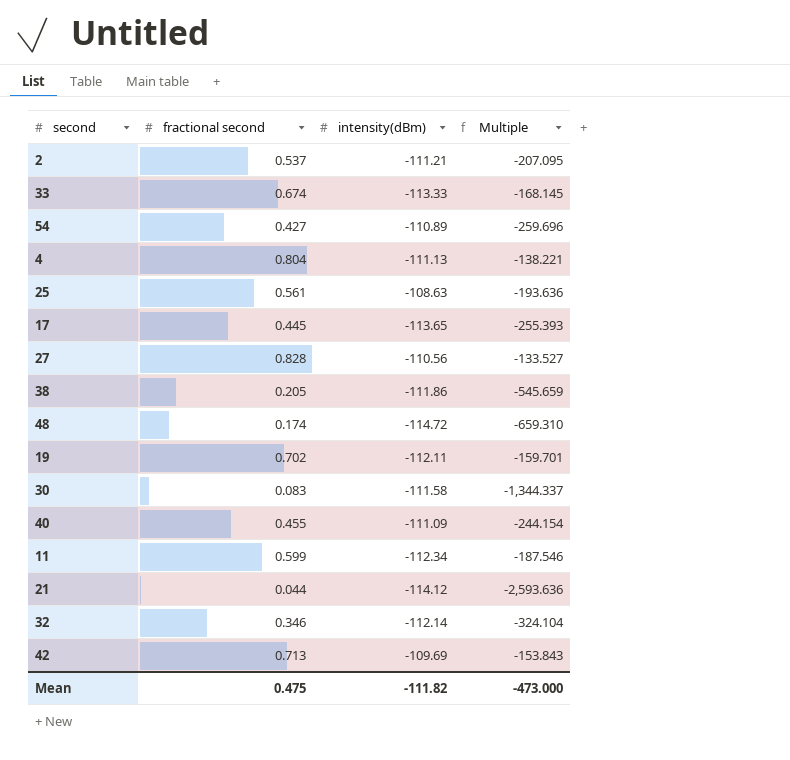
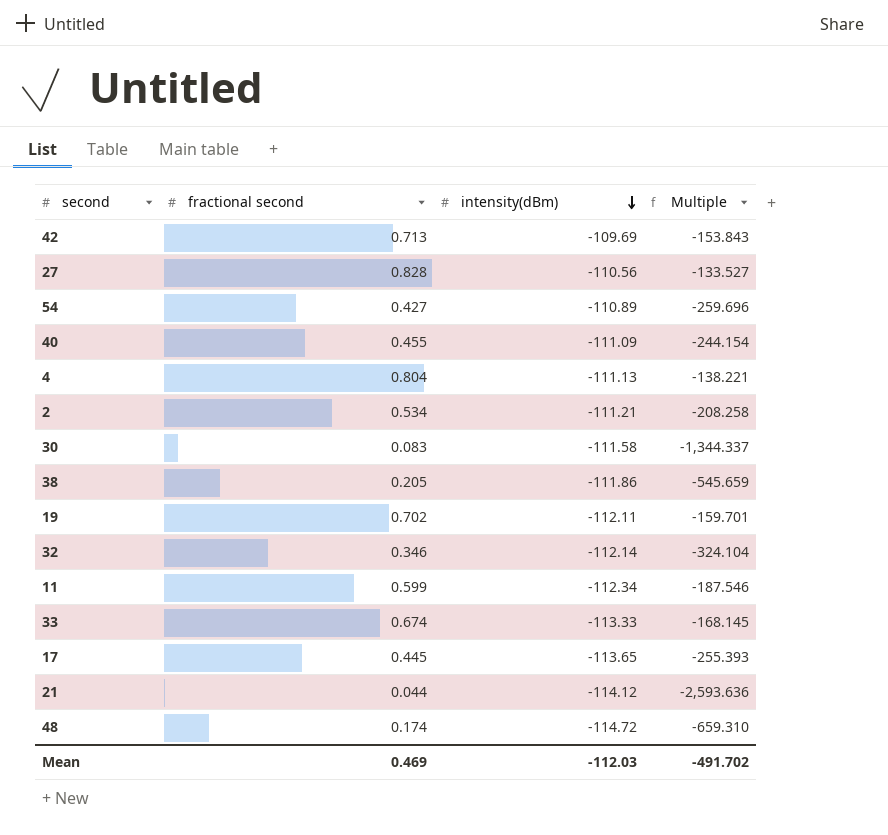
row order: none -> intensity(dBm) descending
row 25: 0.561 | -108.63 | -193.636 -> none
2 | fractional second: 0.537 -> 0.534
2 | Multiple: -207.095 -> -208.258
Mean | fractional second: 0.475 -> 0.469
Mean | intensity(dBm): -111.82 -> -112.03
Mean | Multiple: -473.000 -> -491.702

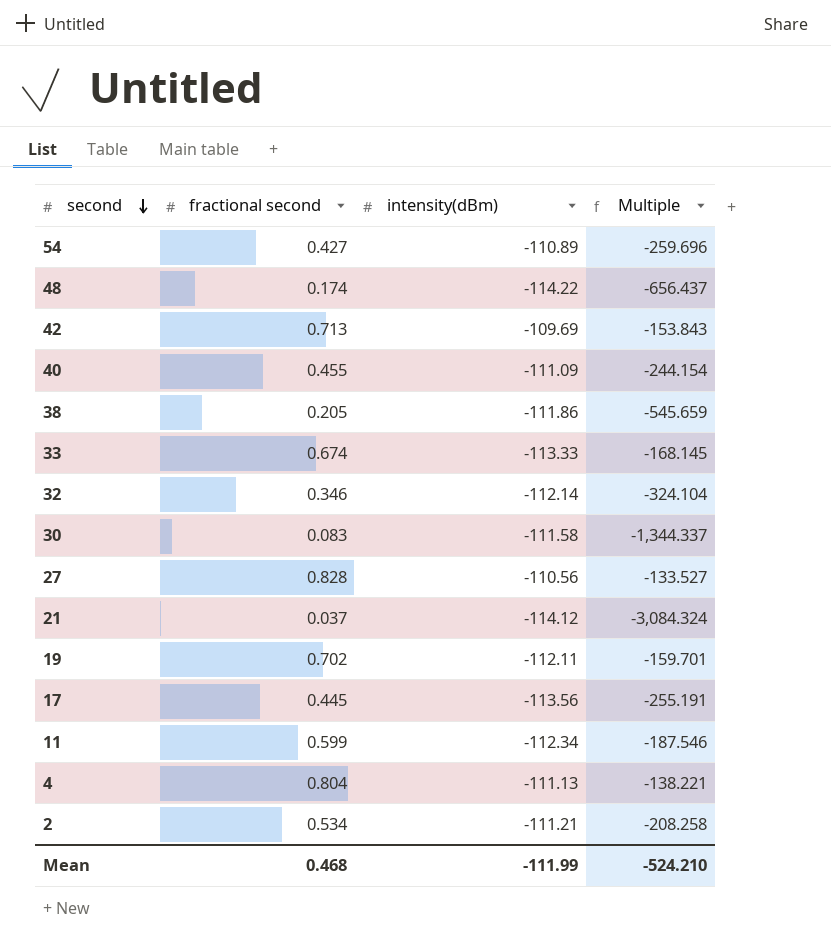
row order: intensity(dBm) descending -> second descending
48 | intensity(dBm): -114.72 -> -114.22
48 | Multiple: -659.310 -> -656.437
21 | fractional second: 0.044 -> 0.037
21 | Multiple: -2,593.636 -> -3,084.324
17 | intensity(dBm): -113.65 -> -113.56
17 | Multiple: -255.393 -> -255.191
Mean | fractional second: 0.469 -> 0.468
Mean | intensity(dBm): -112.03 -> -111.99
Mean | Multiple: -491.702 -> -524.210

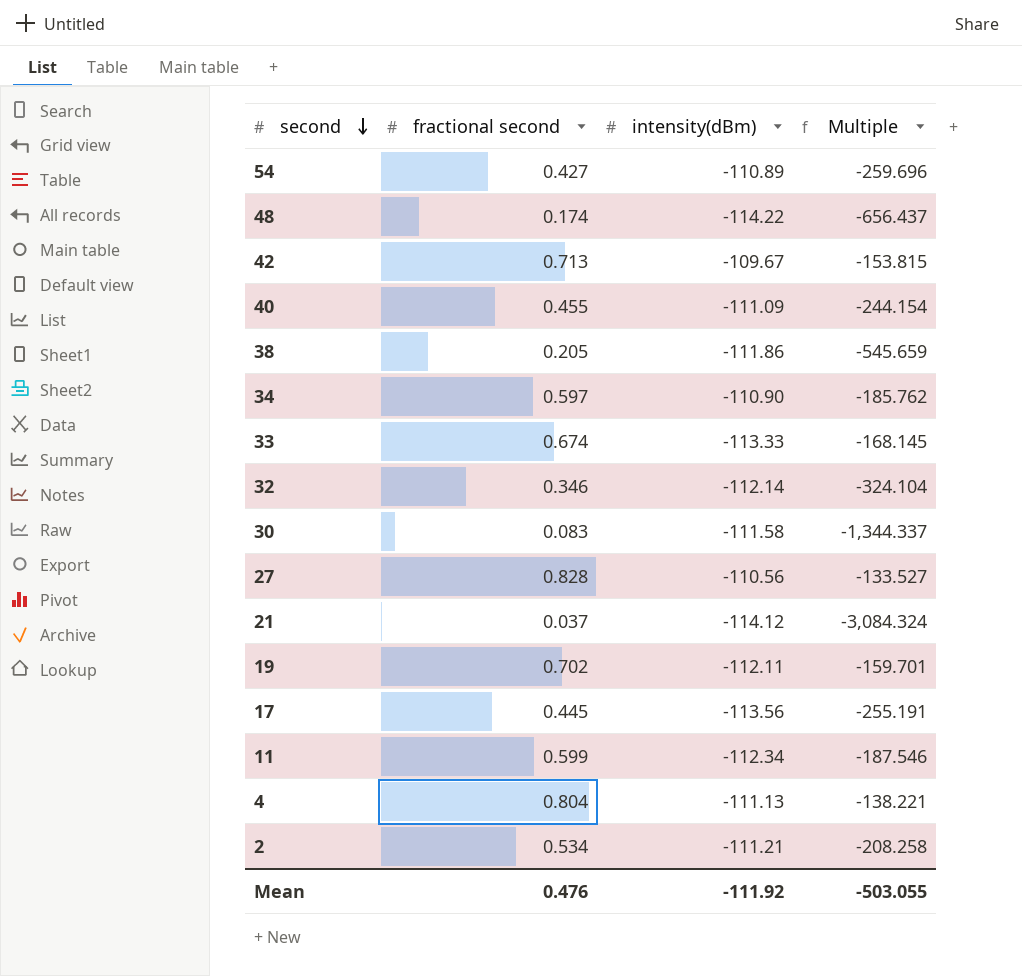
42 | intensity(dBm): -109.69 -> -109.67
42 | Multiple: -153.843 -> -153.815
row 34: none -> 0.597 | -110.90 | -185.762
Mean | fractional second: 0.468 -> 0.476
Mean | intensity(dBm): -111.99 -> -111.92
Mean | Multiple: -524.210 -> -503.055

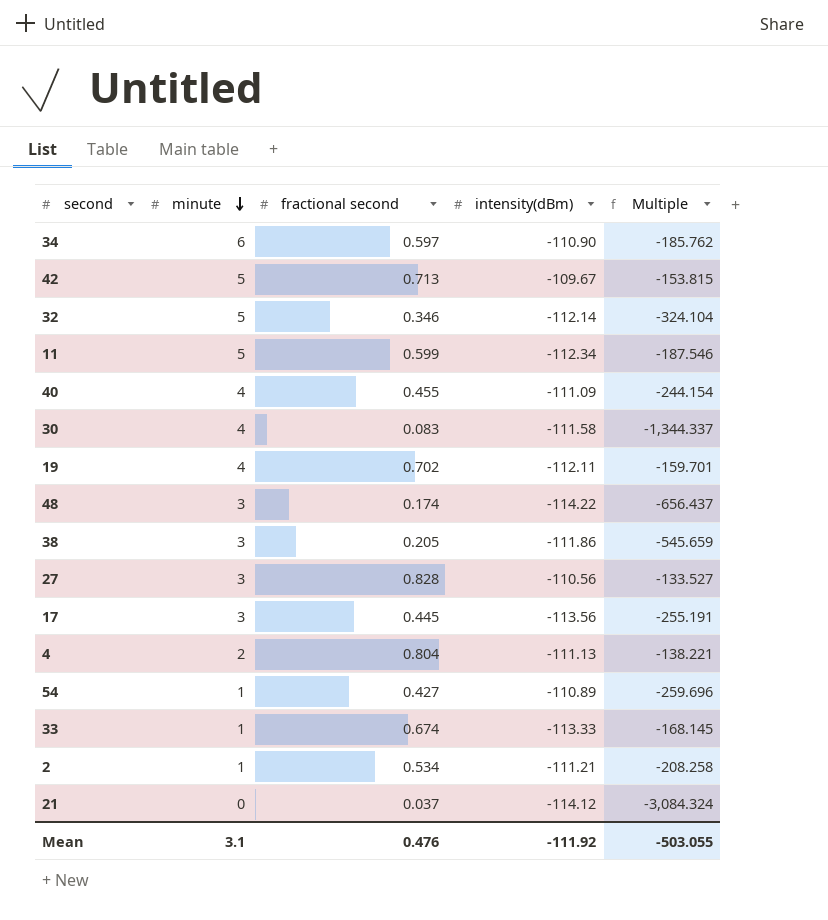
row order: second descending -> minute descending
column minute | position: none -> 2

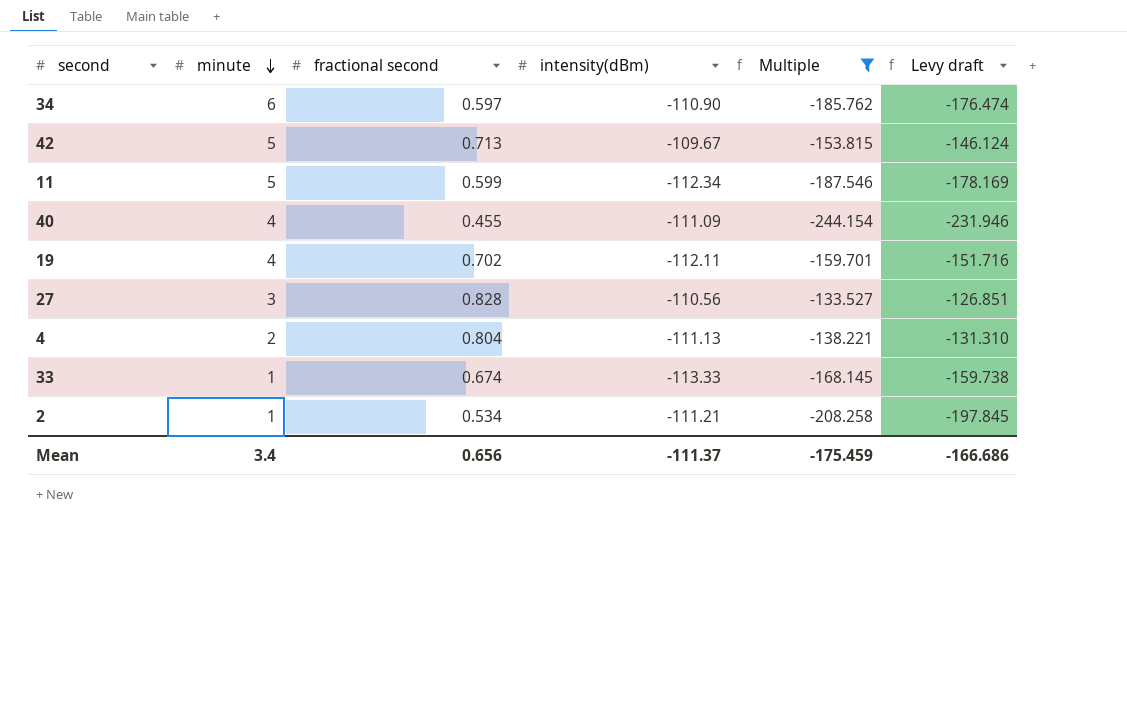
filter: none -> Multiple >= -244.154
column Levy draft | formula: none -> [Multiple] * 0.95
Mean | minute: 3.1 -> 3.4
Mean | fractional second: 0.476 -> 0.656
Mean | intensity(dBm): -111.92 -> -111.37
Mean | Multiple: -503.055 -> -175.459

